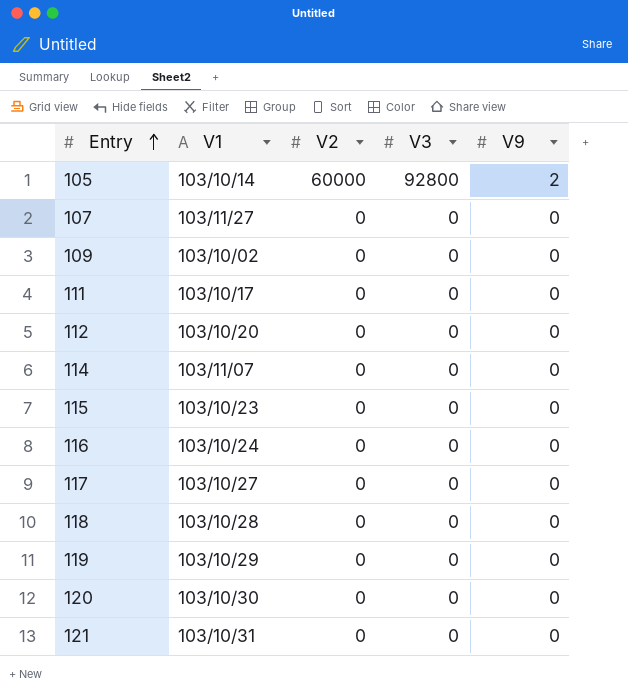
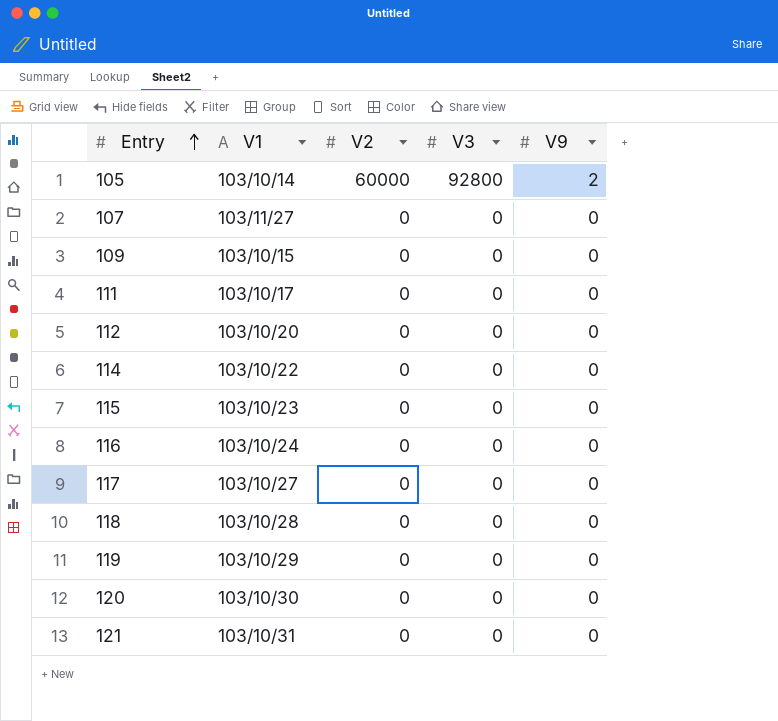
109 | V1: 103/10/02 -> 103/10/15
114 | V1: 103/11/07 -> 103/10/22

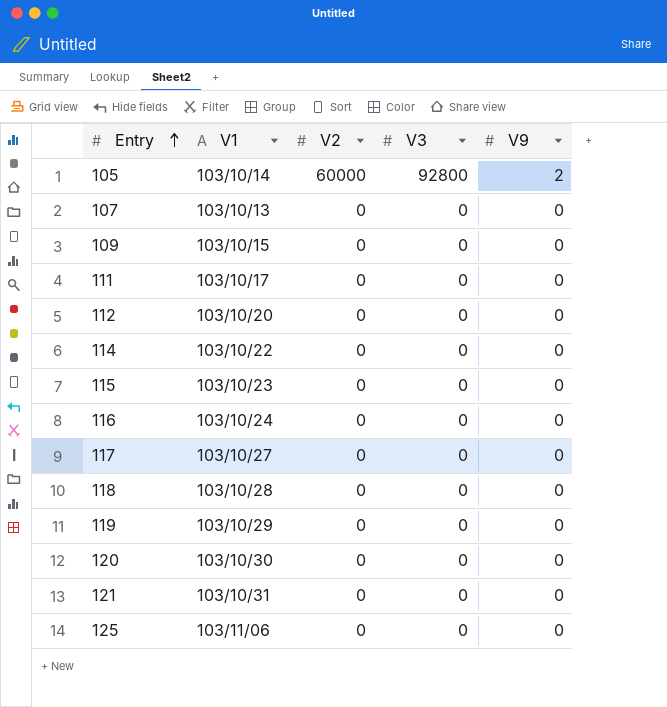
107 | V1: 103/11/27 -> 103/10/13
row 125: none -> 103/11/06 | 0 | 0 | 0

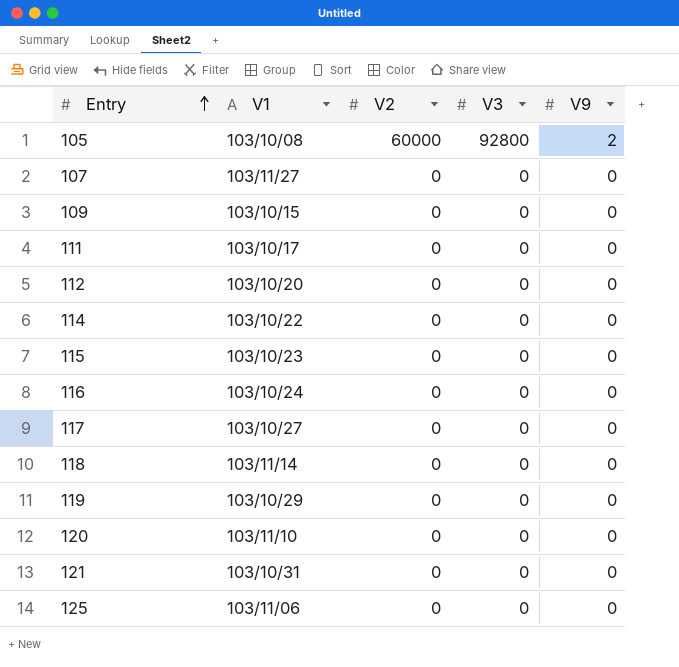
105 | V1: 103/10/14 -> 103/10/08
107 | V1: 103/10/13 -> 103/11/27
118 | V1: 103/10/28 -> 103/11/14
120 | V1: 103/10/30 -> 103/11/10

